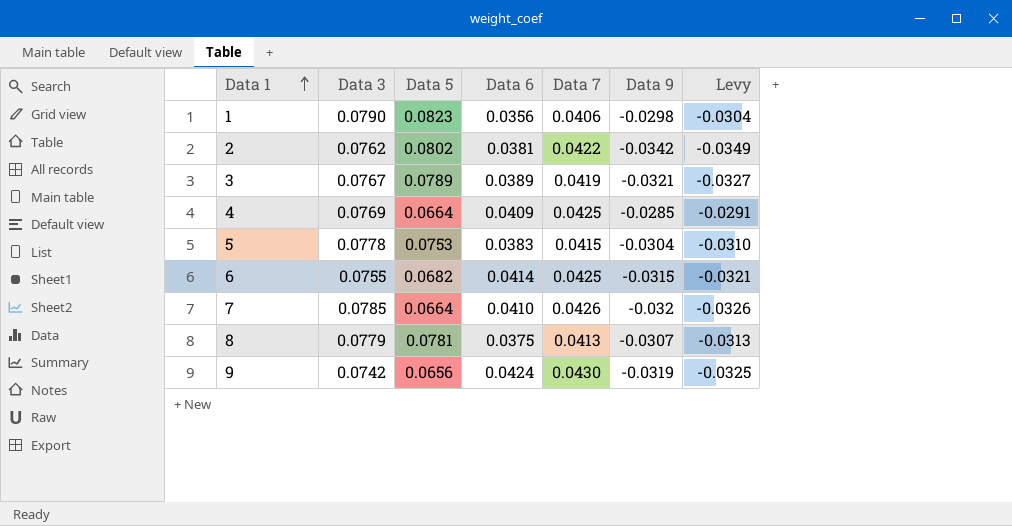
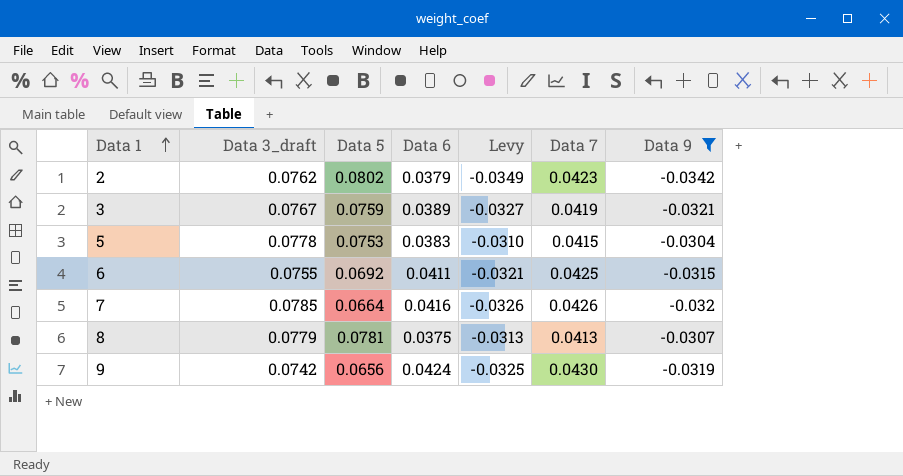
filter: none -> Data 9 <= -0.0304
column name: Data 3 -> Data 3_draft
column Levy | position: 7 -> 5
2 | Data 6: 0.0381 -> 0.0379
2 | Data 7: 0.0422 -> 0.0423
3 | Data 5: 0.0789 -> 0.0759
6 | Data 5: 0.0682 -> 0.0692
6 | Data 6: 0.0414 -> 0.0411
7 | Data 6: 0.0410 -> 0.0416

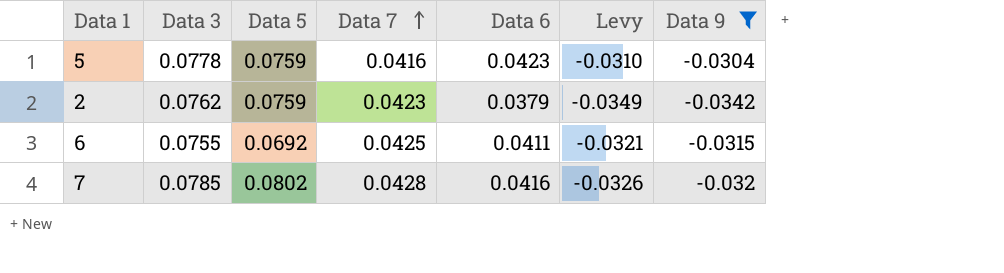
row order: Data 1 ascending -> Data 7 ascending
column name: Data 3_draft -> Data 3
column Data 7 | position: 6 -> 4
row 3: 0.0767 | 0.0759 | 0.0389 | -0.0327 | 0.0419 | -0.0321 -> none
row 8: 0.0779 | 0.0781 | 0.0375 | -0.0313 | 0.0413 | -0.0307 -> none
row 9: 0.0742 | 0.0656 | 0.0424 | -0.0325 | 0.0430 | -0.0319 -> none
5 | Data 5: 0.0753 -> 0.0759
5 | Data 7: 0.0415 -> 0.0416
5 | Data 6: 0.0383 -> 0.0423
2 | Data 5: 0.0802 -> 0.0759
7 | Data 5: 0.0664 -> 0.0802
7 | Data 7: 0.0426 -> 0.0428

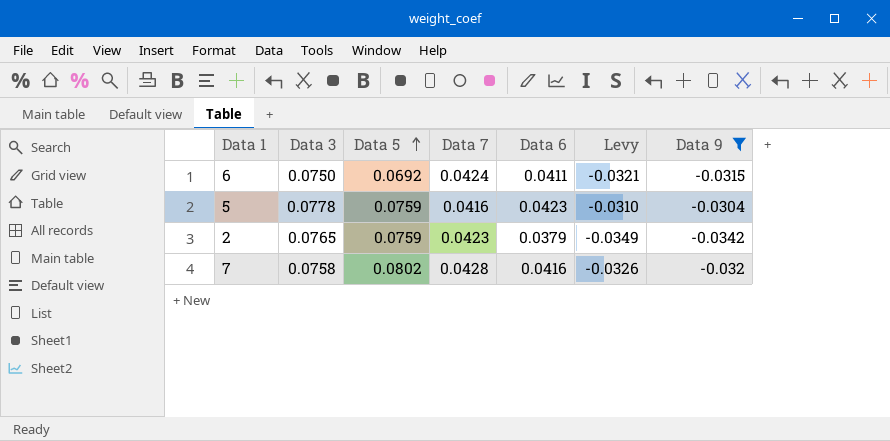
row order: Data 7 ascending -> Data 5 ascending
6 | Data 3: 0.0755 -> 0.0750
6 | Data 7: 0.0425 -> 0.0424
2 | Data 3: 0.0762 -> 0.0765
7 | Data 3: 0.0785 -> 0.0758

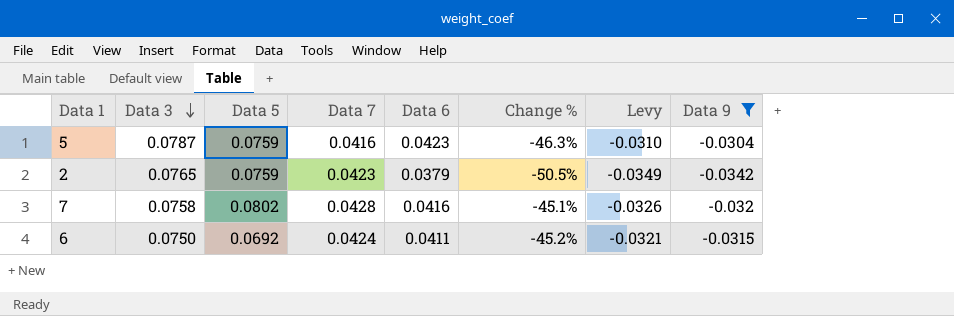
row order: Data 5 ascending -> Data 3 descending
column Change % | formula: none -> ([Data 6] - [Data 3]) / [Data 3]
5 | Data 3: 0.0778 -> 0.0787

